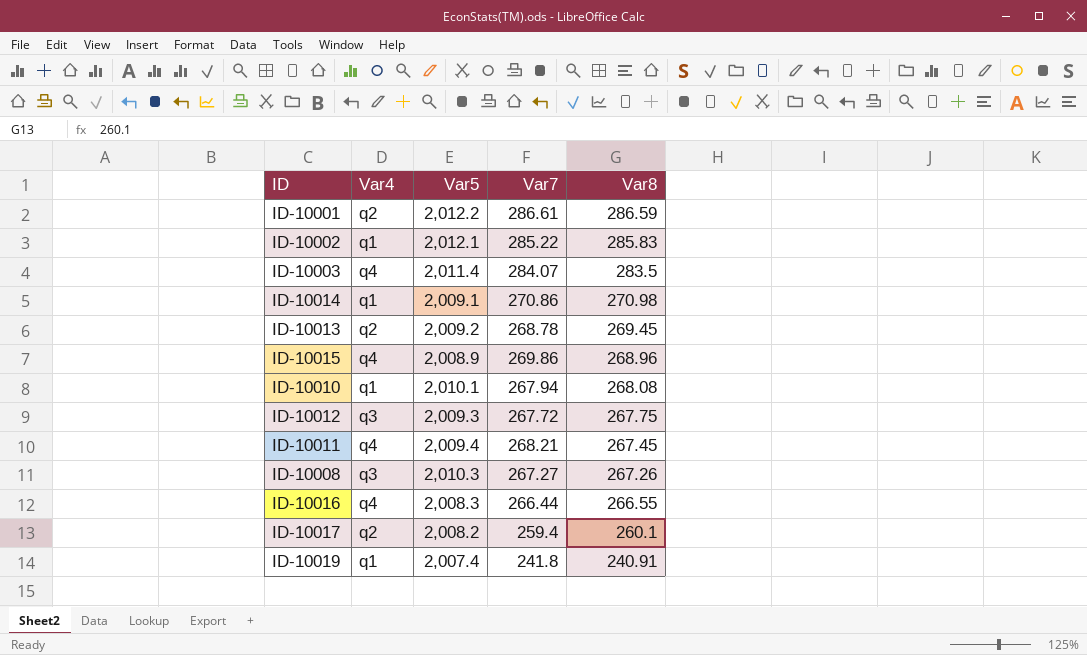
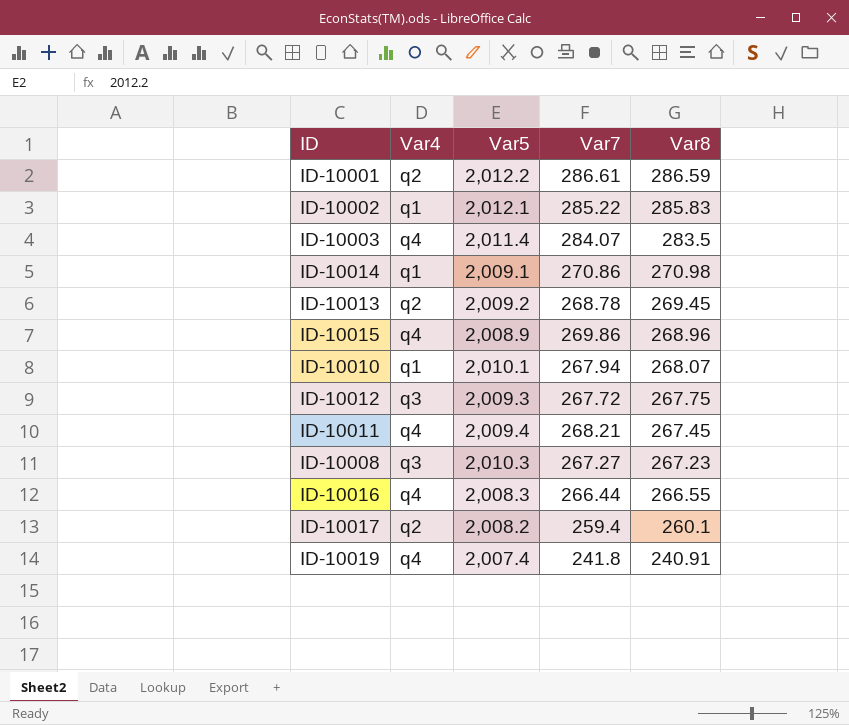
ID-10010 | Var8: 268.08 -> 268.07
ID-10008 | Var8: 267.26 -> 267.23
ID-10019 | Var4: q1 -> q4

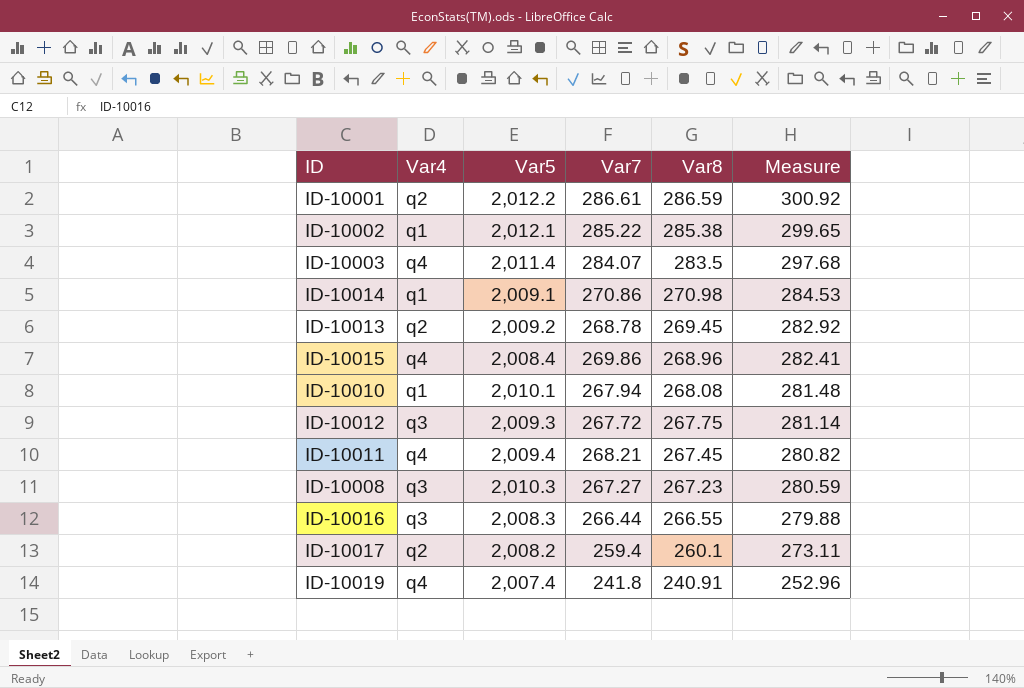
column Measure | formula: none -> [Var8] * 1.05
ID-10002 | Var8: 285.83 -> 285.38
ID-10015 | Var5: 2,008.9 -> 2,008.4
ID-10010 | Var8: 268.07 -> 268.08
ID-10016 | Var4: q4 -> q3

